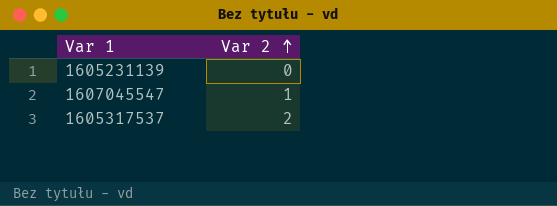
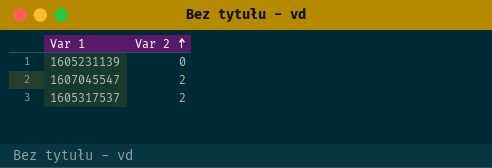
1607045547 | Var 2: 1 -> 2

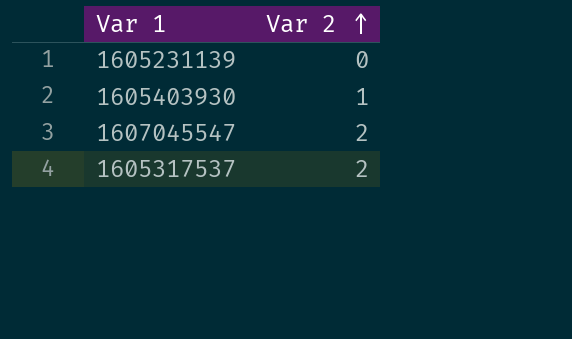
row 1605403930: none -> 1

